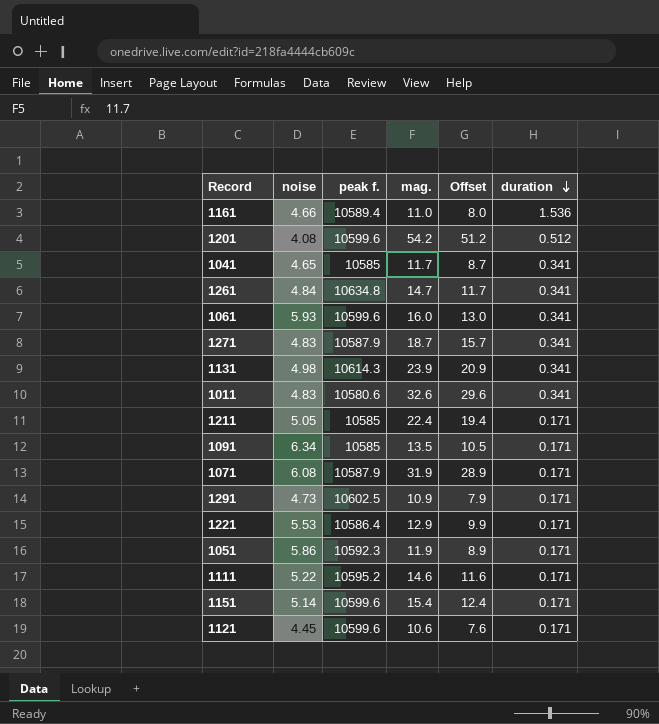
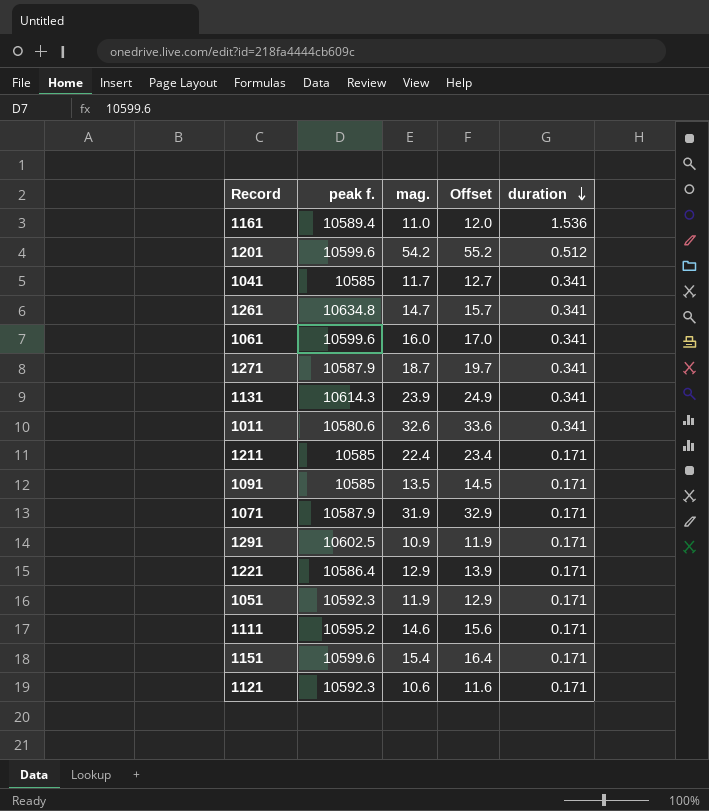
column noise | position: 2 -> none
column Offset | formula: [mag.] - 3 -> [mag.] + 1
1121 | peak f.: 10599.6 -> 10592.3

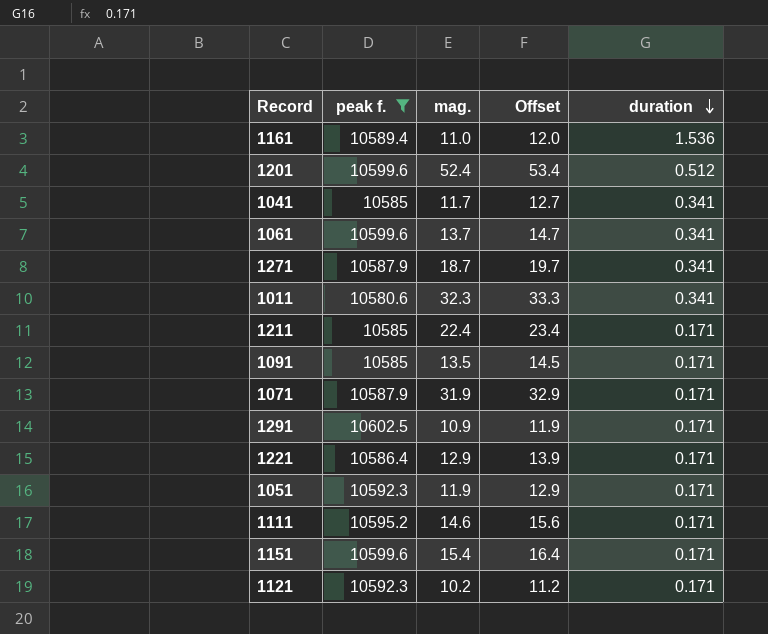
filter: none -> peak f. <= 10602.5
1201 | mag.: 54.2 -> 52.4
1201 | Offset: 55.2 -> 53.4
1061 | mag.: 16.0 -> 13.7
1061 | Offset: 17.0 -> 14.7
1011 | mag.: 32.6 -> 32.3
1011 | Offset: 33.6 -> 33.3
1121 | mag.: 10.6 -> 10.2
1121 | Offset: 11.6 -> 11.2

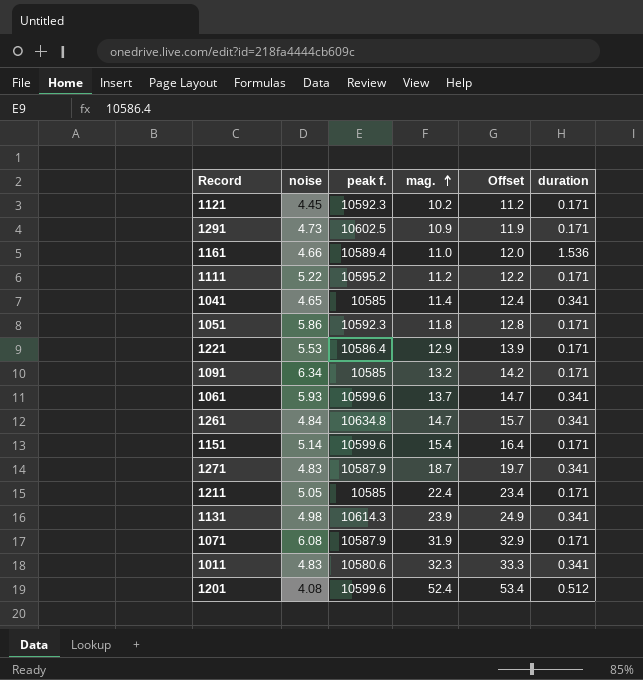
filter: peak f. <= 10602.5 -> none
row order: duration descending -> mag. ascending
column noise | position: none -> 2
1111 | mag.: 14.6 -> 11.2
1111 | Offset: 15.6 -> 12.2
1041 | mag.: 11.7 -> 11.4
1041 | Offset: 12.7 -> 12.4
1051 | mag.: 11.9 -> 11.8
1051 | Offset: 12.9 -> 12.8
1091 | mag.: 13.5 -> 13.2
1091 | Offset: 14.5 -> 14.2

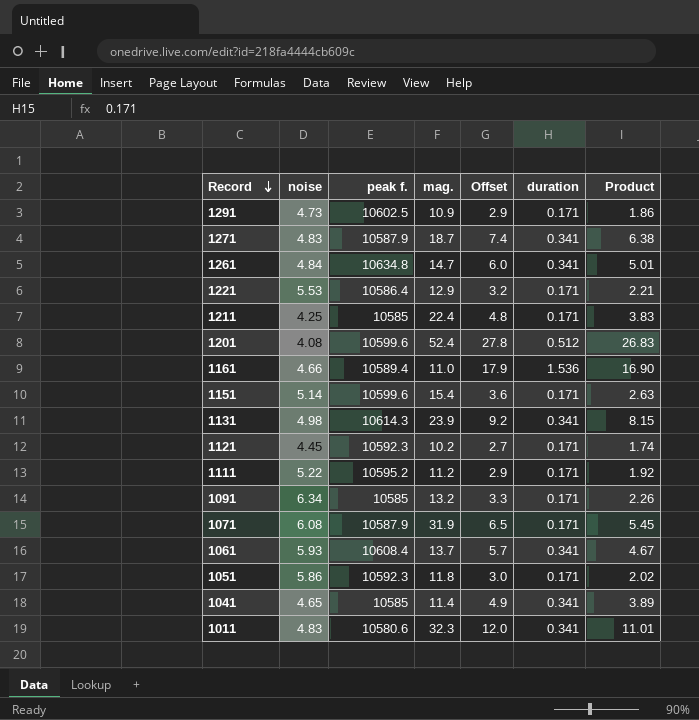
row order: mag. ascending -> Record descending
column Offset | formula: [mag.] + 1 -> [Product] + 1
column Product | formula: none -> [mag.] * [duration]
1211 | noise: 5.05 -> 4.25
1061 | peak f.: 10599.6 -> 10608.4

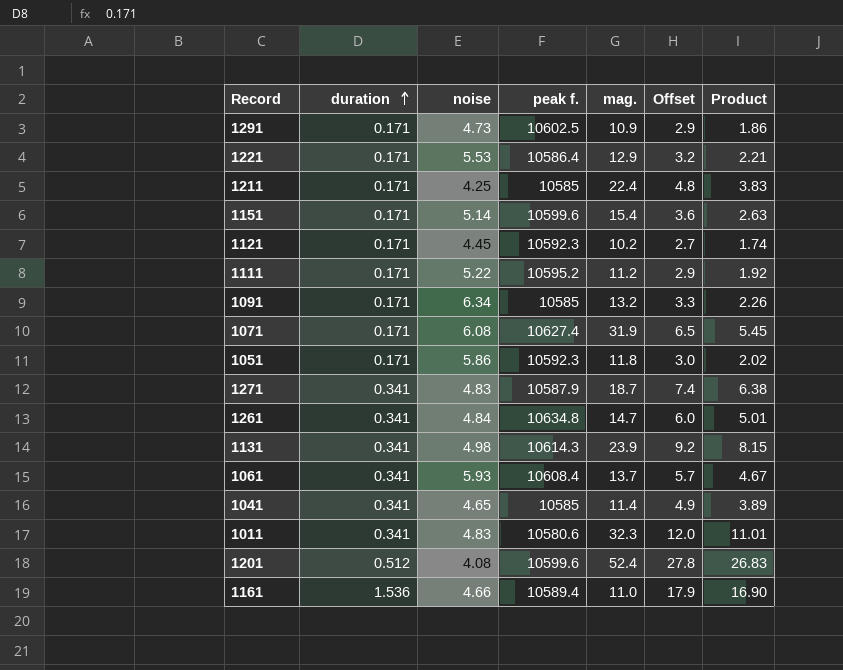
row order: Record descending -> duration ascending
column duration | position: 6 -> 2
1071 | peak f.: 10587.9 -> 10627.4

